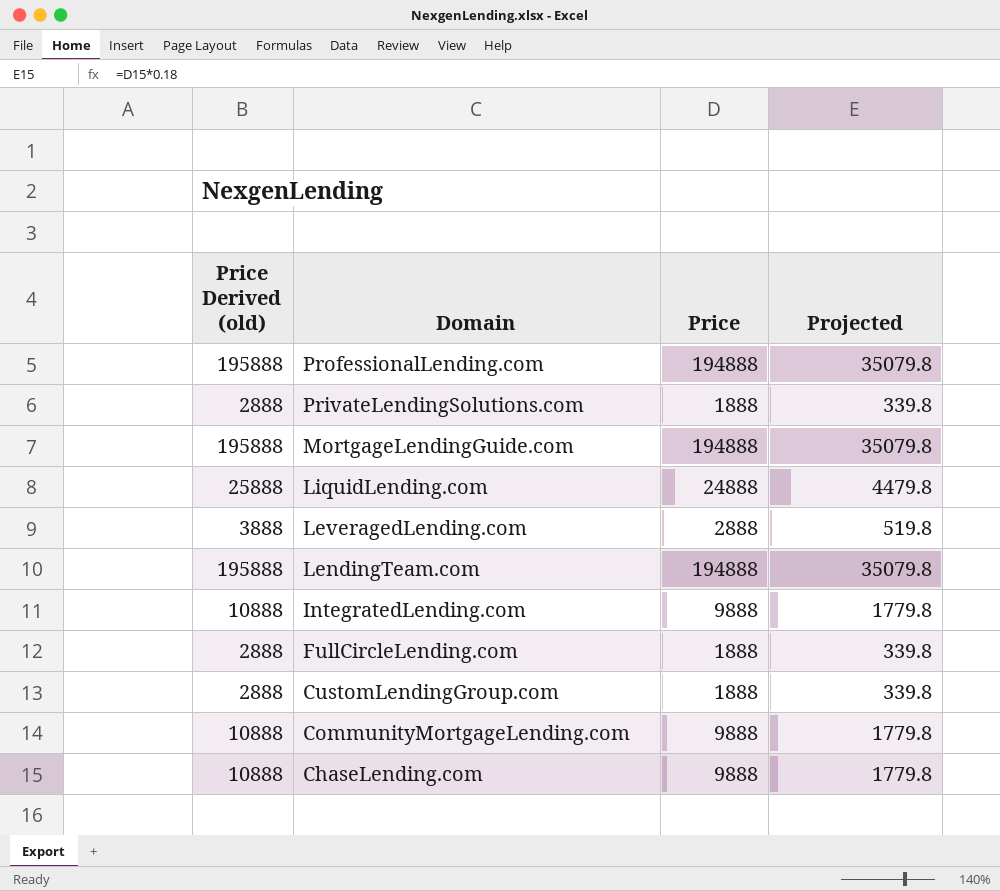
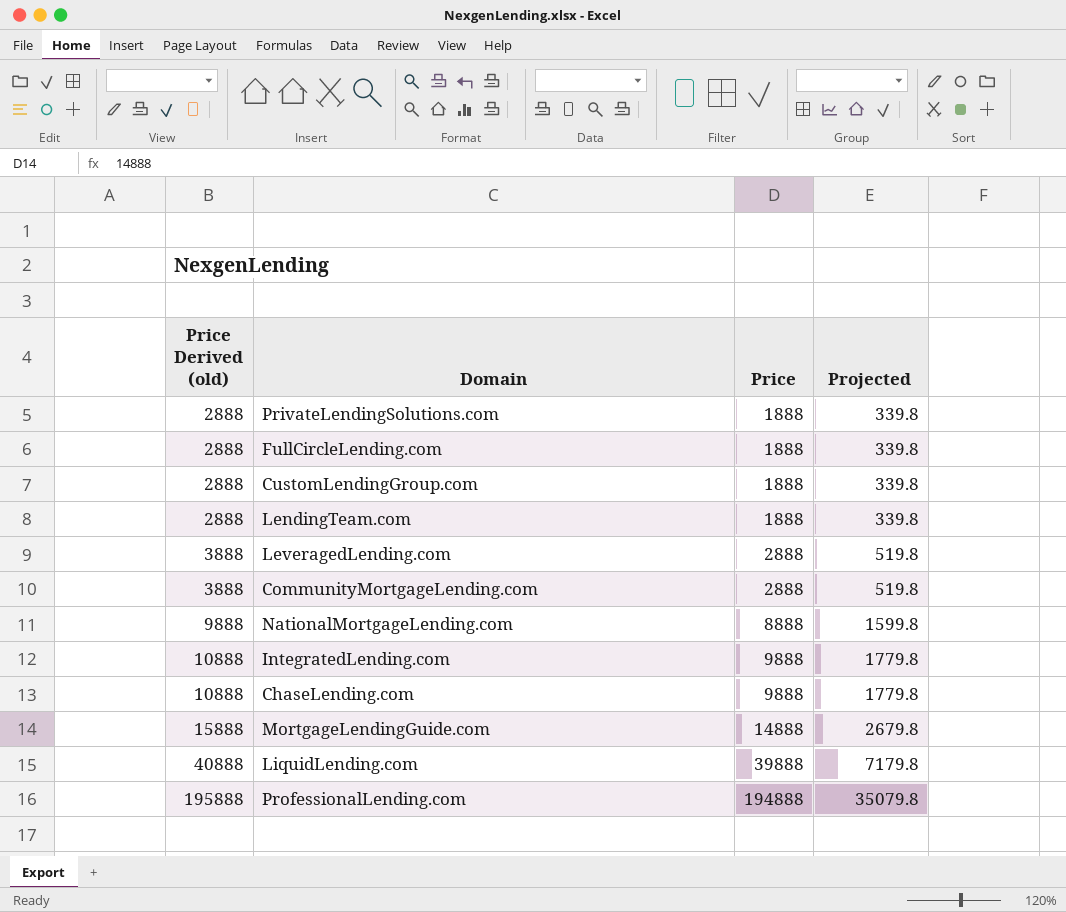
row order: Domain descending -> Price Derived (old) ascending
LendingTeam.com | Price Derived (old): 195888 -> 2888
LendingTeam.com | Price: 194888 -> 1888
LendingTeam.com | Projected: 35079.8 -> 339.8
CommunityMortgageLending.com | Price Derived (old): 10888 -> 3888
CommunityMortgageLending.com | Price: 9888 -> 2888
CommunityMortgageLending.com | Projected: 1779.8 -> 519.8
row NationalMortgageLending.com: none -> 9888 | 8888 | 1599.8
MortgageLendingGuide.com | Price Derived (old): 195888 -> 15888
MortgageLendingGuide.com | Price: 194888 -> 14888
MortgageLendingGuide.com | Projected: 35079.8 -> 2679.8
LiquidLending.com | Price Derived (old): 25888 -> 40888
LiquidLending.com | Price: 24888 -> 39888
LiquidLending.com | Projected: 4479.8 -> 7179.8

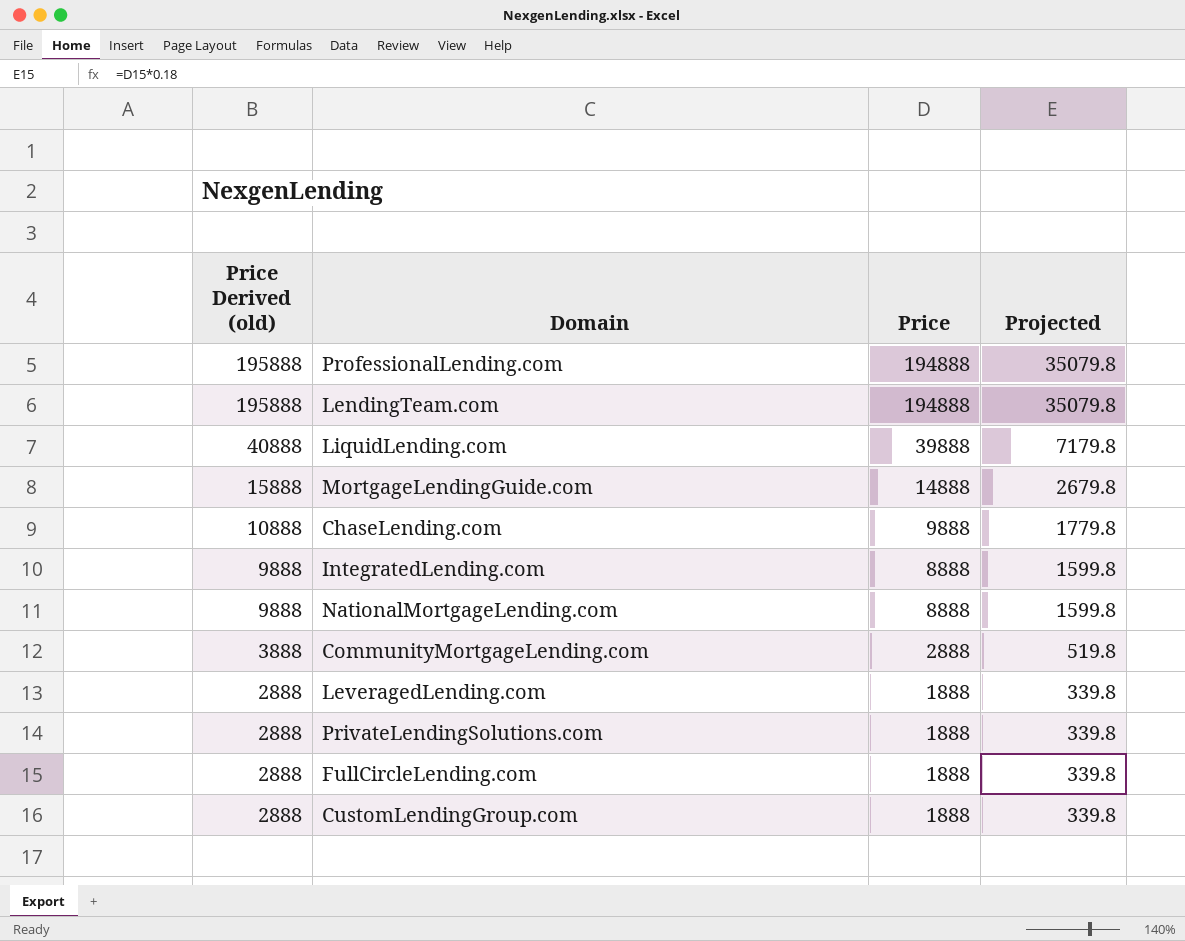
row order: Price Derived (old) ascending -> Price Derived (old) descending
LendingTeam.com | Price Derived (old): 2888 -> 195888
LendingTeam.com | Price: 1888 -> 194888
LendingTeam.com | Projected: 339.8 -> 35079.8
IntegratedLending.com | Price Derived (old): 10888 -> 9888
IntegratedLending.com | Price: 9888 -> 8888
IntegratedLending.com | Projected: 1779.8 -> 1599.8
LeveragedLending.com | Price Derived (old): 3888 -> 2888
LeveragedLending.com | Price: 2888 -> 1888
LeveragedLending.com | Projected: 519.8 -> 339.8

